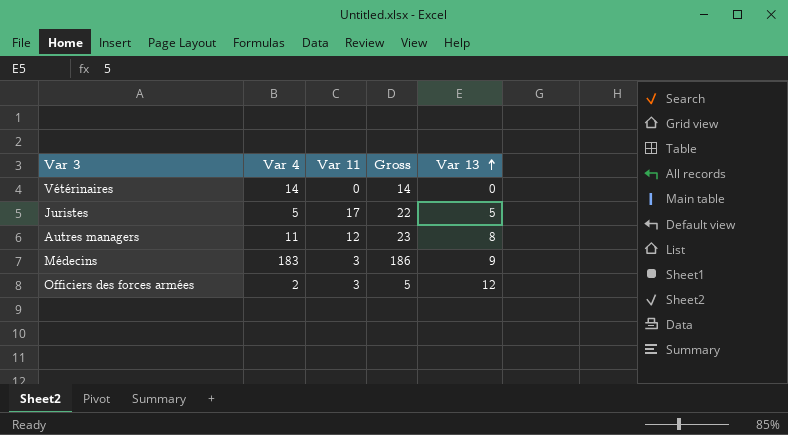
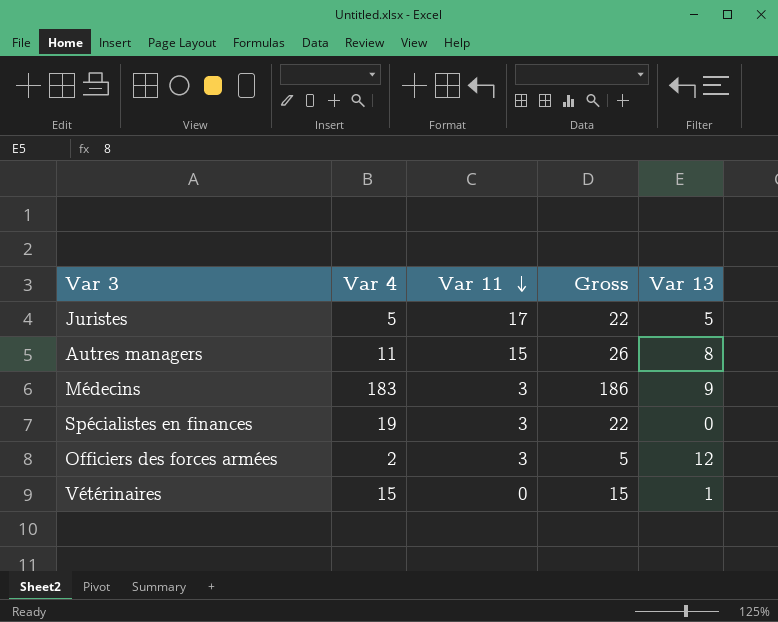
row order: Var 13 ascending -> Var 11 descending
Autres managers | Var 11: 12 -> 15
Autres managers | Gross: 23 -> 26
row Spécialistes en finances: none -> 19 | 3 | 22 | 0
Vétérinaires | Var 4: 14 -> 15
Vétérinaires | Gross: 14 -> 15
Vétérinaires | Var 13: 0 -> 1

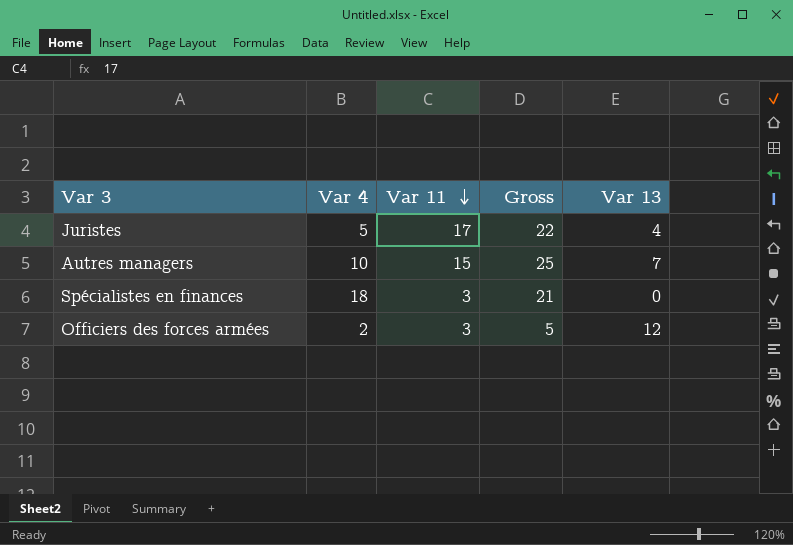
row Médecins: 183 | 3 | 186 | 9 -> none
row Vétérinaires: 15 | 0 | 15 | 1 -> none
Juristes | Var 13: 5 -> 4
Autres managers | Var 4: 11 -> 10
Autres managers | Gross: 26 -> 25
Autres managers | Var 13: 8 -> 7
Spécialistes en finances | Var 4: 19 -> 18
Spécialistes en finances | Gross: 22 -> 21

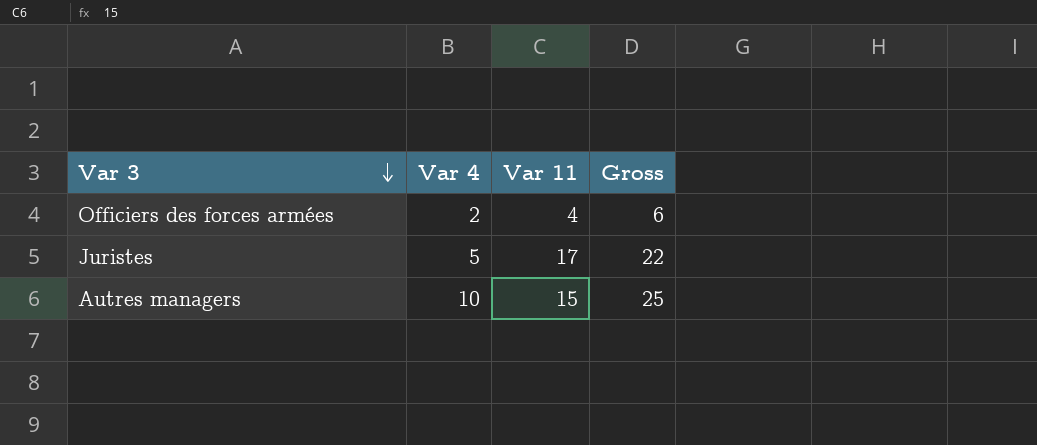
row order: Var 11 descending -> Var 3 descending
column Var 13 | position: 5 -> none
row Spécialistes en finances: 18 | 3 | 21 | 0 -> none
Officiers des forces armées | Var 11: 3 -> 4
Officiers des forces armées | Gross: 5 -> 6

